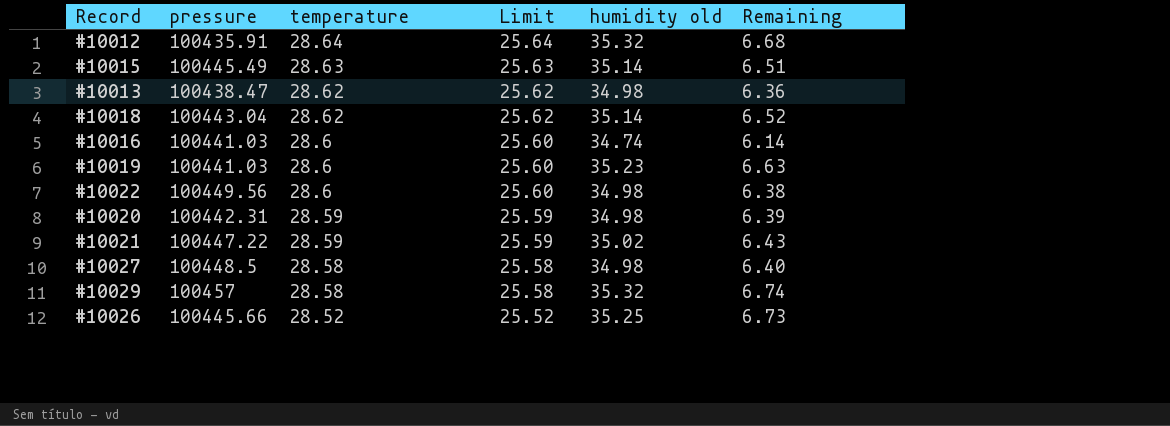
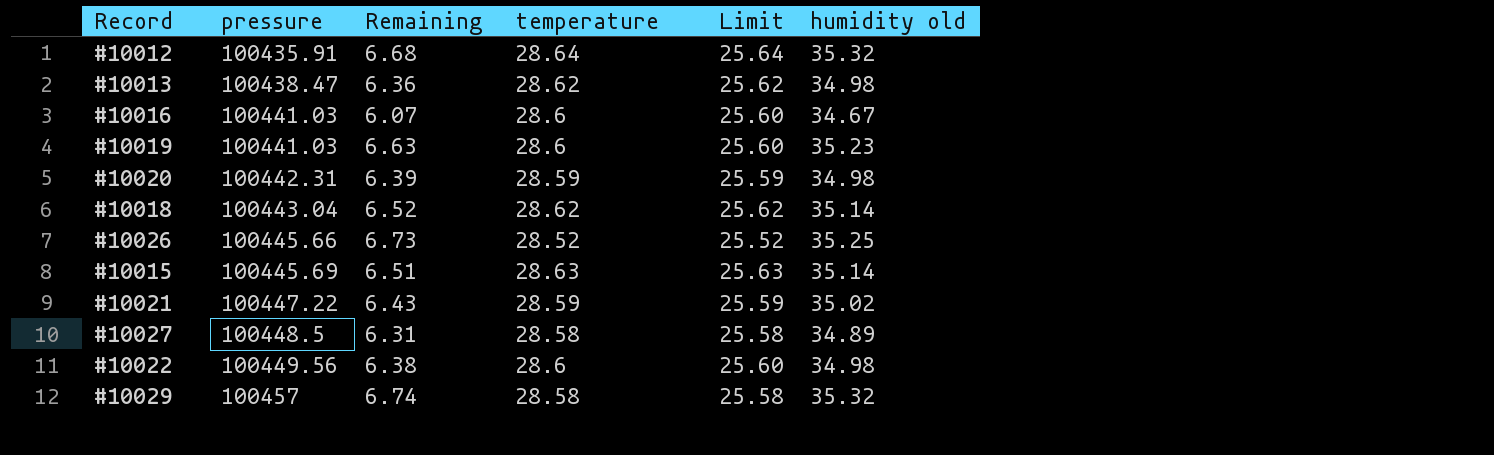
row order: temperature descending -> pressure ascending
column Remaining | position: 6 -> 3
#10016 | Remaining: 6.14 -> 6.07
#10016 | humidity old: 34.74 -> 34.67
#10015 | pressure: 100445.49 -> 100445.69
#10027 | Remaining: 6.40 -> 6.31
#10027 | humidity old: 34.98 -> 34.89

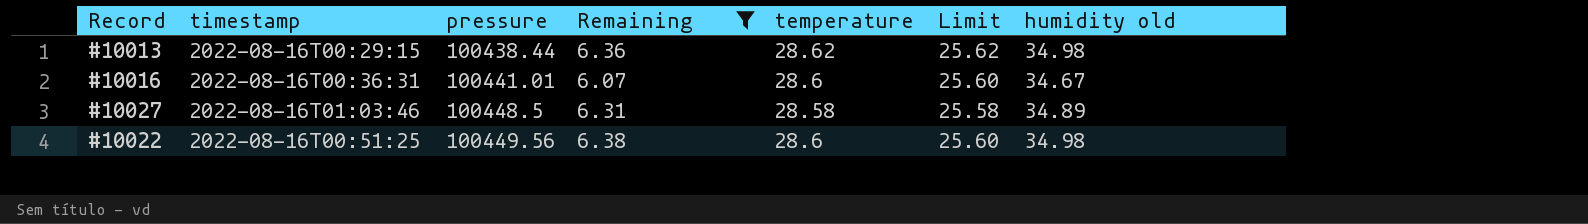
filter: none -> Remaining <= 6.38
column timestamp | position: none -> 2
#10013 | pressure: 100438.47 -> 100438.44
#10016 | pressure: 100441.03 -> 100441.01

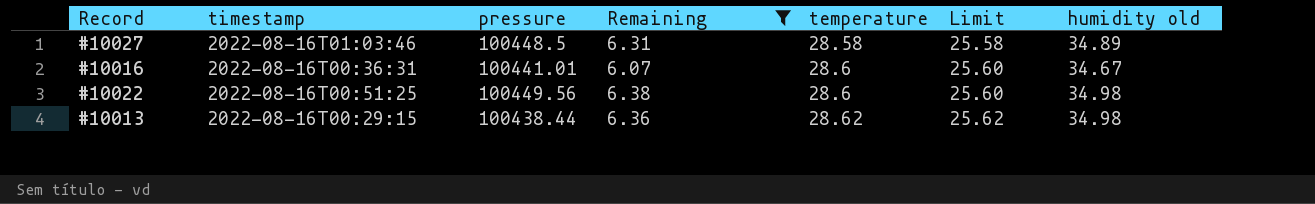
row order: pressure ascending -> temperature ascending

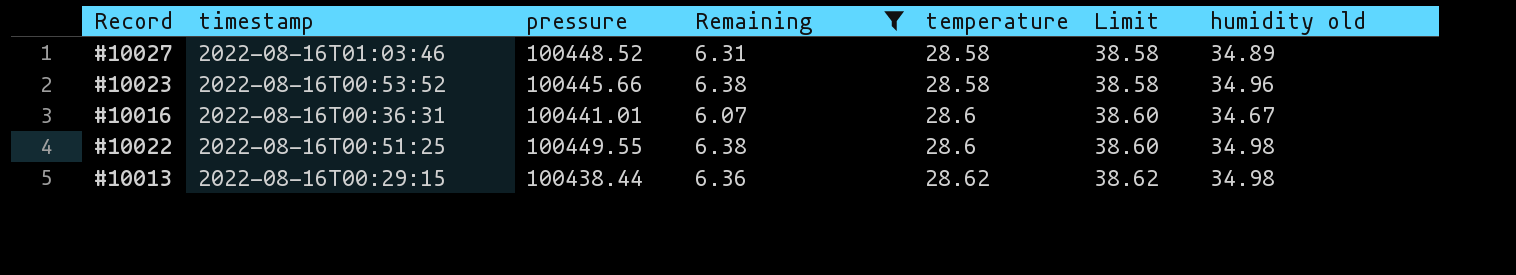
column Limit | formula: [temperature] - 3 -> [temperature] + 10
#10027 | pressure: 100448.5 -> 100448.52
row #10023: none -> 2022-08-16T00:53:52 | 100445.66 | 6.38 | 28.58 | 38.58 | 34.96
#10022 | pressure: 100449.56 -> 100449.55

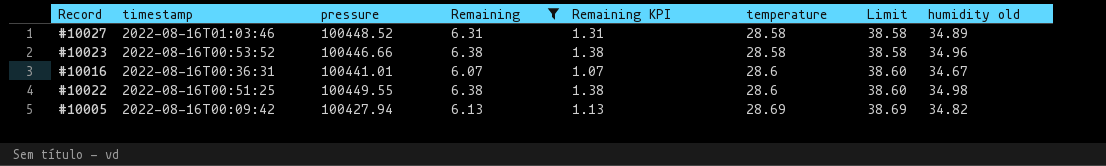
column Remaining KPI | formula: none -> [Remaining] - 5
row #10013: 2022-08-16T00:29:15 | 100438.44 | 6.36 | 28.62 | 38.62 | 34.98 -> none
#10023 | pressure: 100445.66 -> 100446.66
row #10005: none -> 2022-08-16T00:09:42 | 100427.94 | 6.13 | 1.13 | 28.69 | 38.69 | 34.82

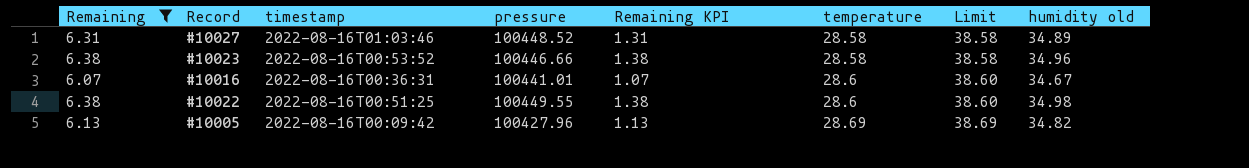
column Remaining | position: 4 -> 1
#10005 | pressure: 100427.94 -> 100427.96

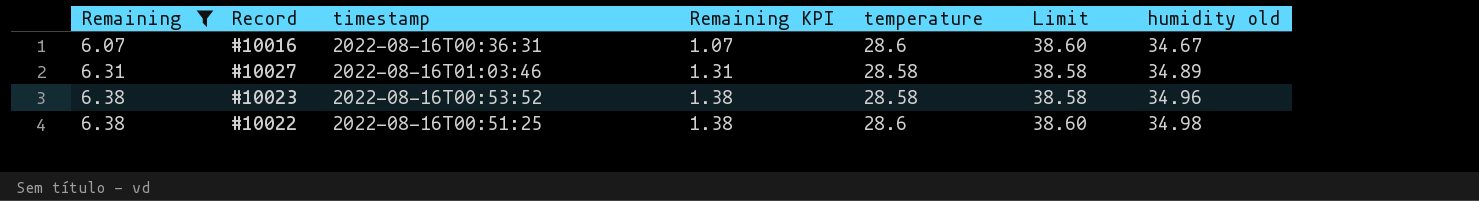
row order: temperature ascending -> Remaining ascending
column pressure | position: 4 -> none
row #10005: 6.13 | 2022-08-16T00:09:42 | 100427.96 | 1.13 | 28.69 | 38.69 | 34.82 -> none

